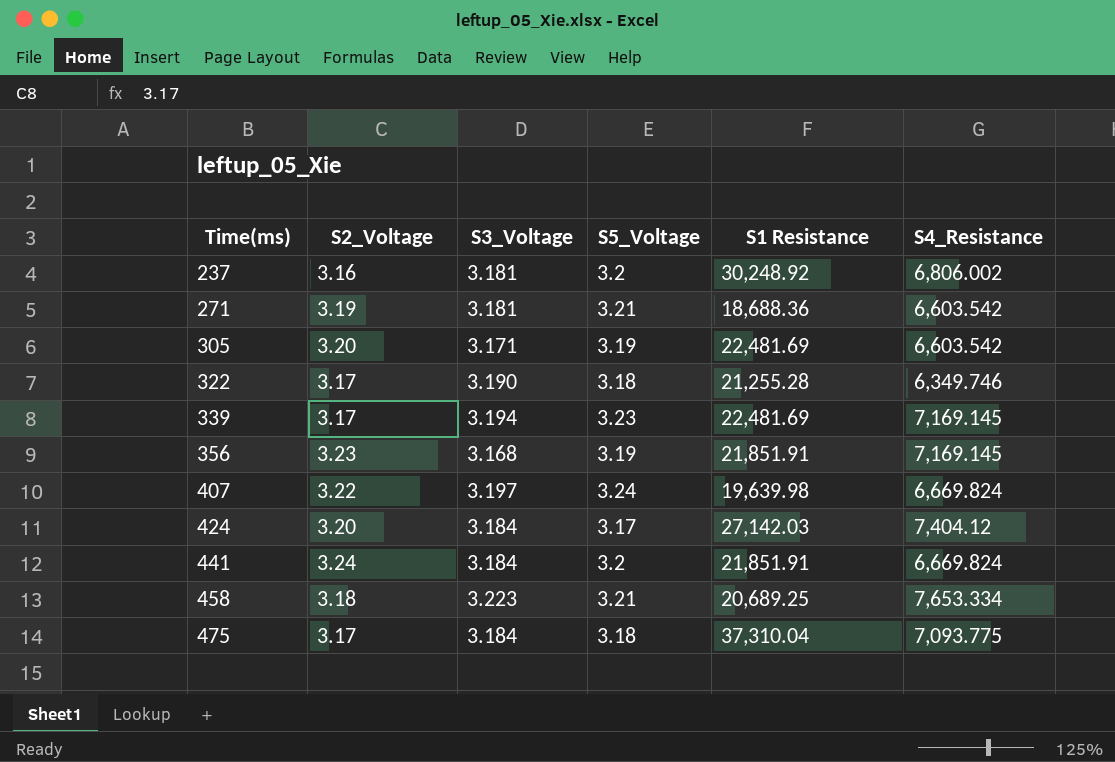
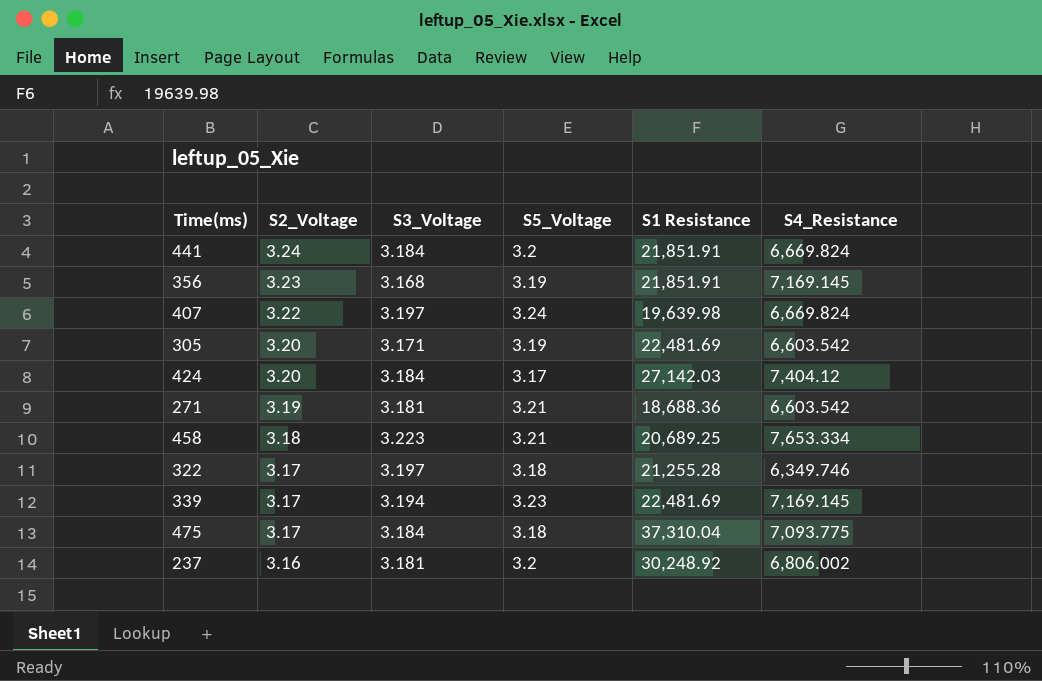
row order: Time(ms) ascending -> S2_Voltage descending
322 | S3_Voltage: 3.190 -> 3.197

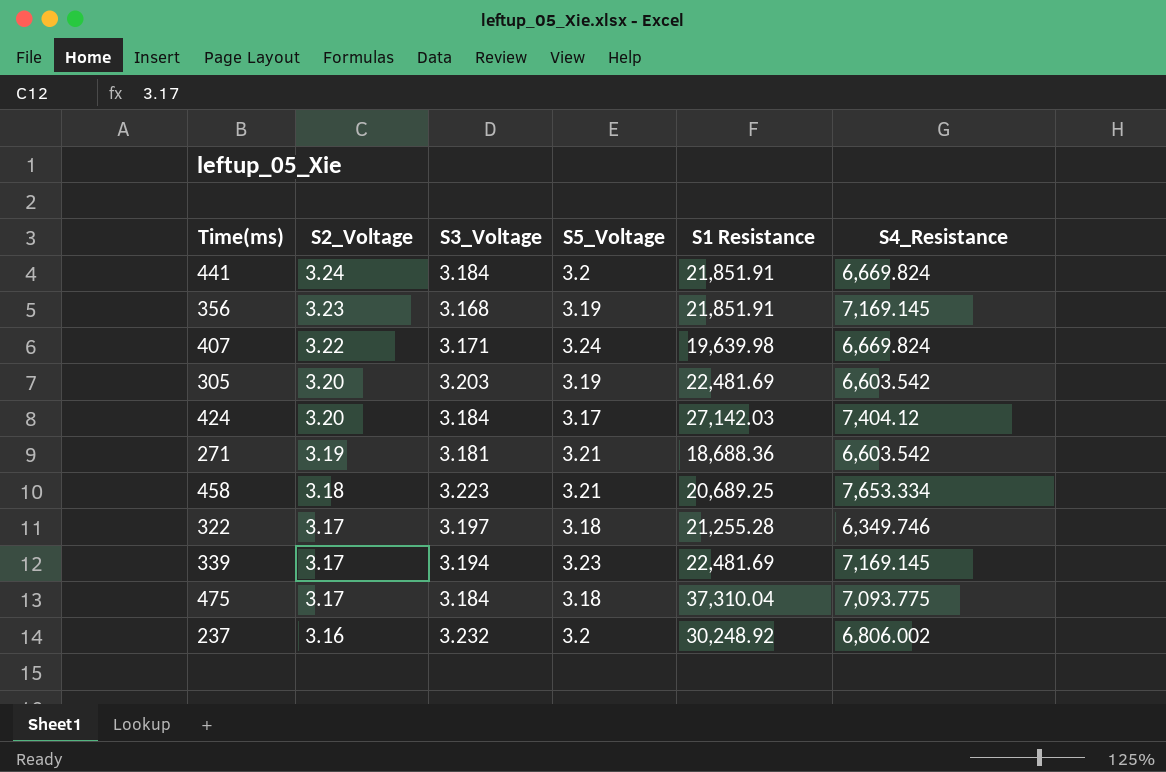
407 | S3_Voltage: 3.197 -> 3.171
305 | S3_Voltage: 3.171 -> 3.203
237 | S3_Voltage: 3.181 -> 3.232

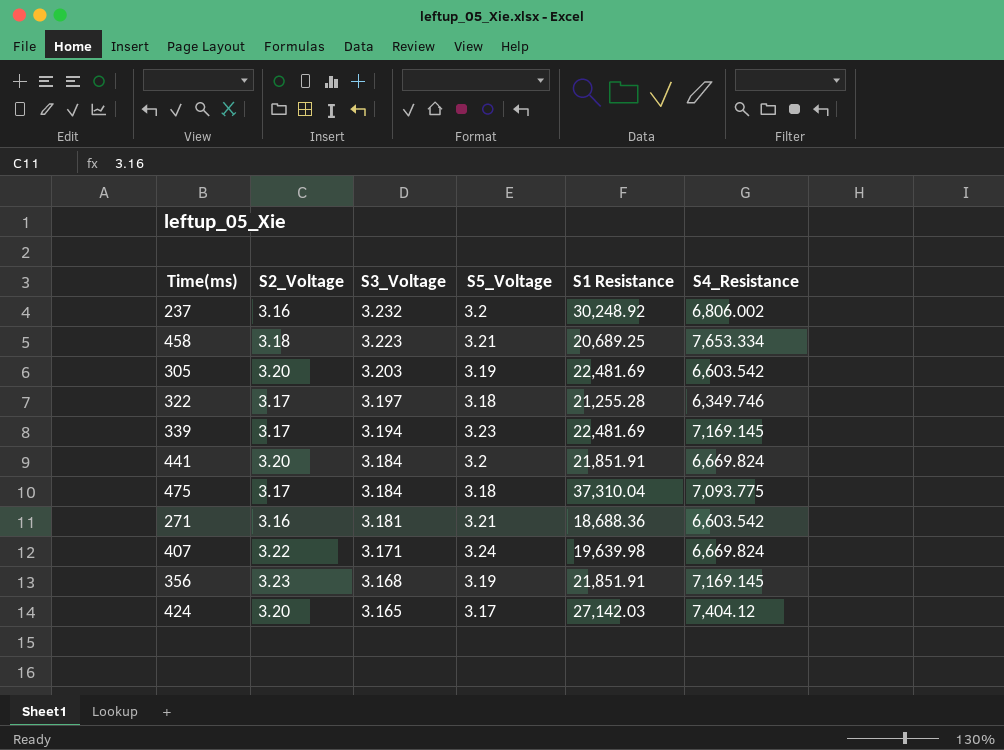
row order: S2_Voltage descending -> S3_Voltage descending
441 | S2_Voltage: 3.24 -> 3.20
271 | S2_Voltage: 3.19 -> 3.16
424 | S3_Voltage: 3.184 -> 3.165

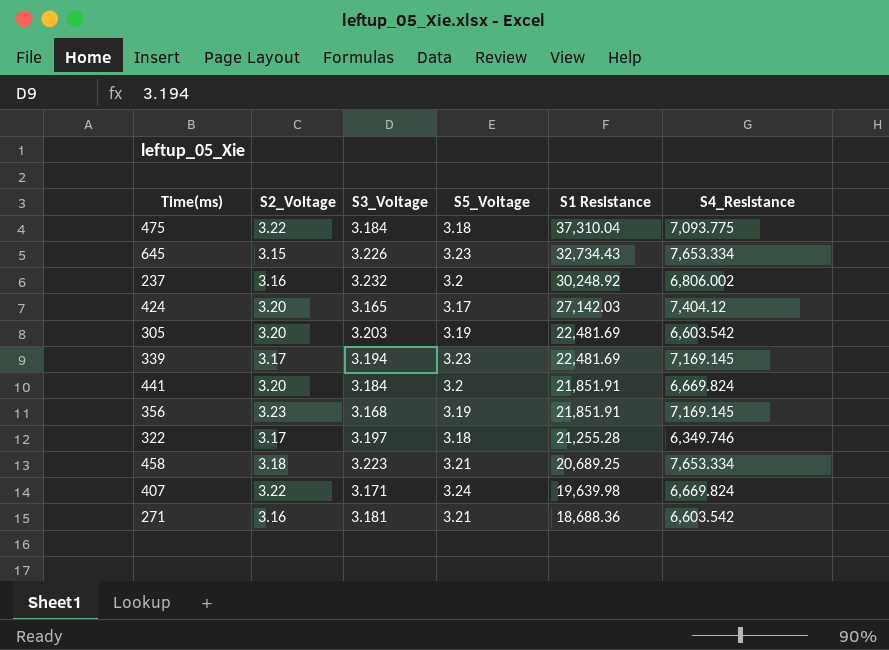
row order: S3_Voltage descending -> S1 Resistance descending
475 | S2_Voltage: 3.17 -> 3.22
row 645: none -> 3.15 | 3.226 | 3.23 | 32,734.43 | 7,653.334

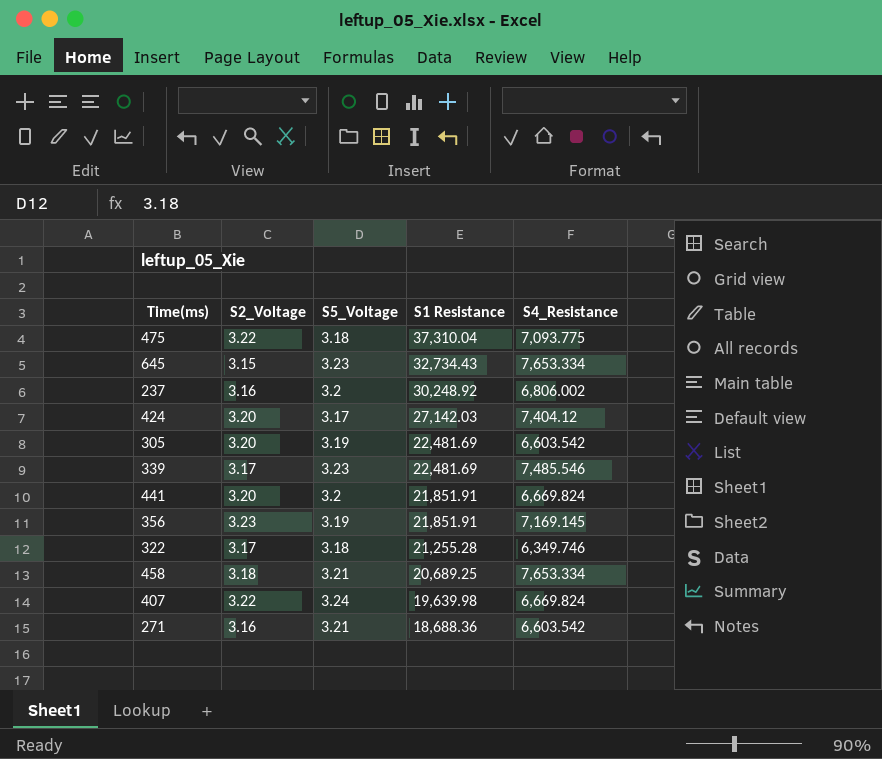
column S3_Voltage | position: 3 -> none
339 | S4_Resistance: 7,169.145 -> 7,485.546

